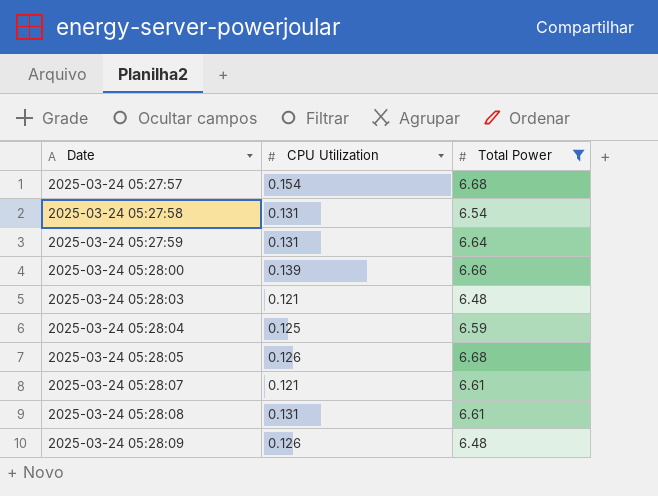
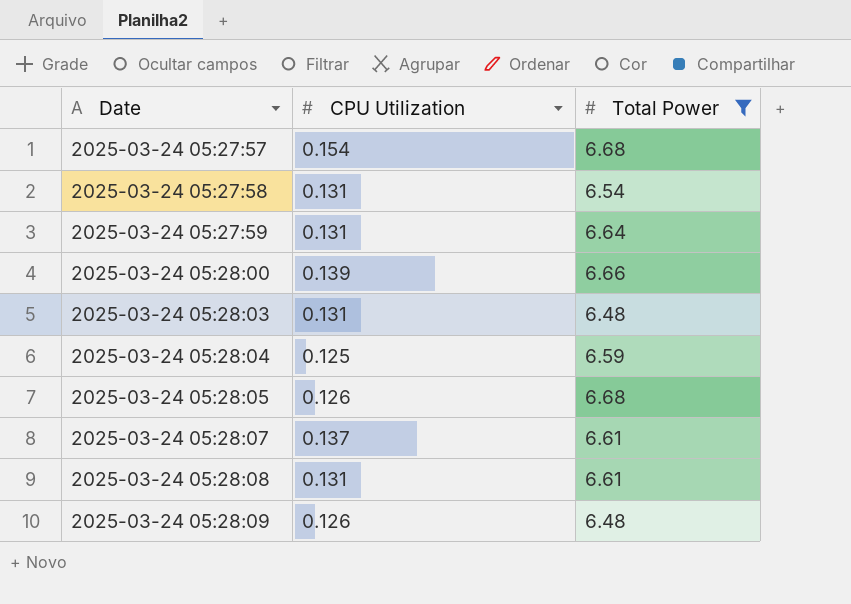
2025-03-24 05:28:03 | CPU Utilization: 0.121 -> 0.131
2025-03-24 05:28:07 | CPU Utilization: 0.121 -> 0.137

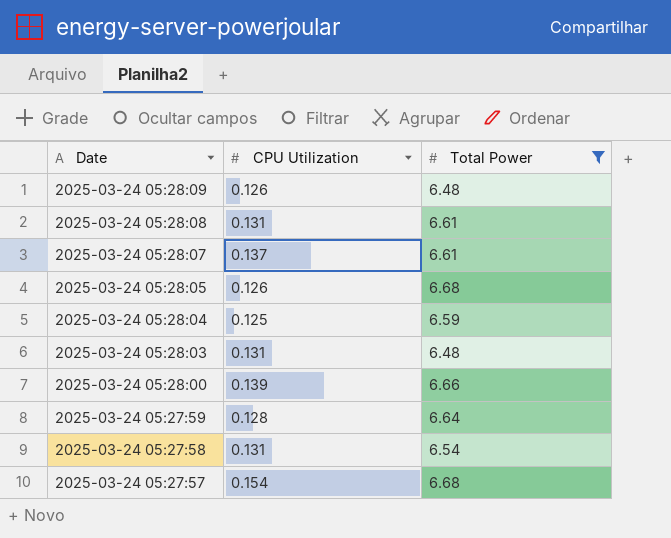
row order: Date ascending -> Date descending
2025-03-24 05:27:59 | CPU Utilization: 0.131 -> 0.128

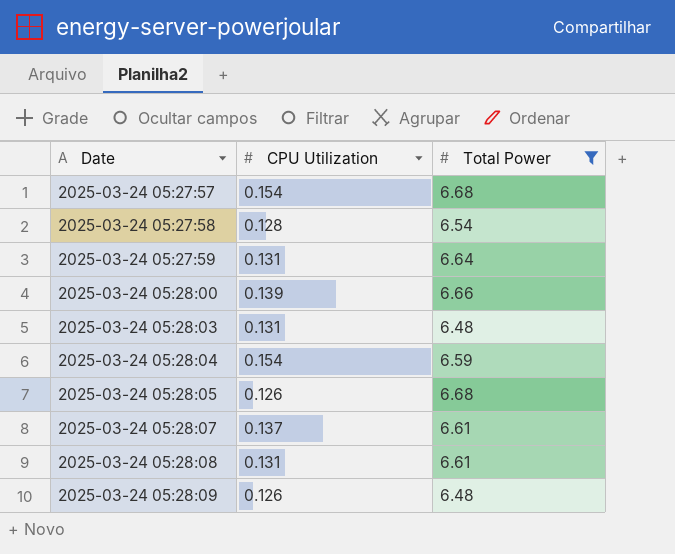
row order: Date descending -> Date ascending
2025-03-24 05:27:58 | CPU Utilization: 0.131 -> 0.128
2025-03-24 05:27:59 | CPU Utilization: 0.128 -> 0.131
2025-03-24 05:28:04 | CPU Utilization: 0.125 -> 0.154

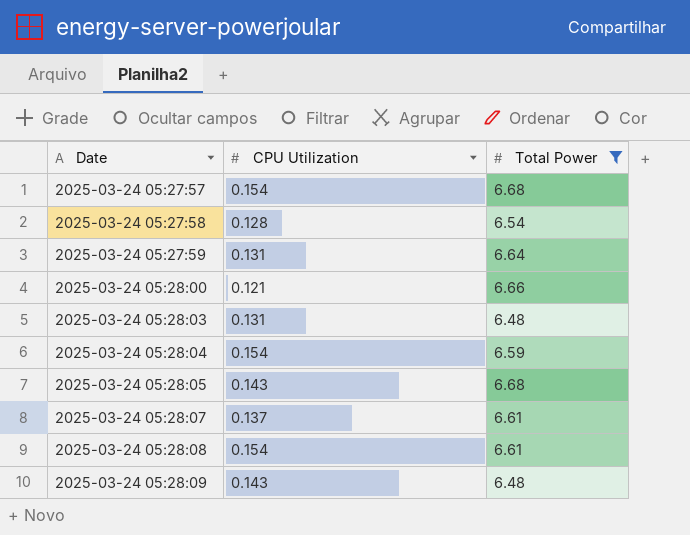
2025-03-24 05:28:00 | CPU Utilization: 0.139 -> 0.121
2025-03-24 05:28:05 | CPU Utilization: 0.126 -> 0.143
2025-03-24 05:28:08 | CPU Utilization: 0.131 -> 0.154
2025-03-24 05:28:09 | CPU Utilization: 0.126 -> 0.143

